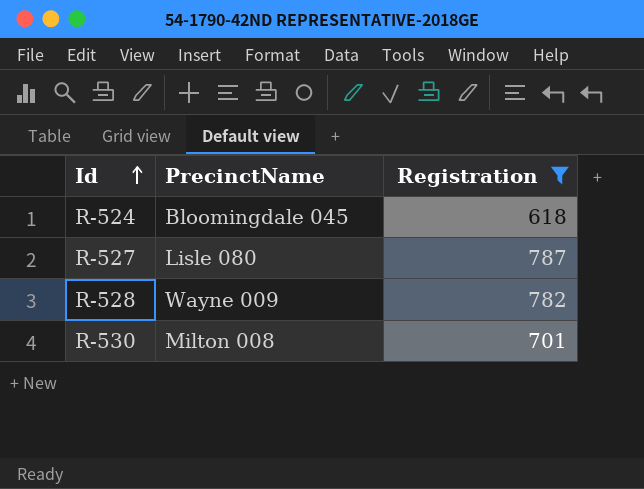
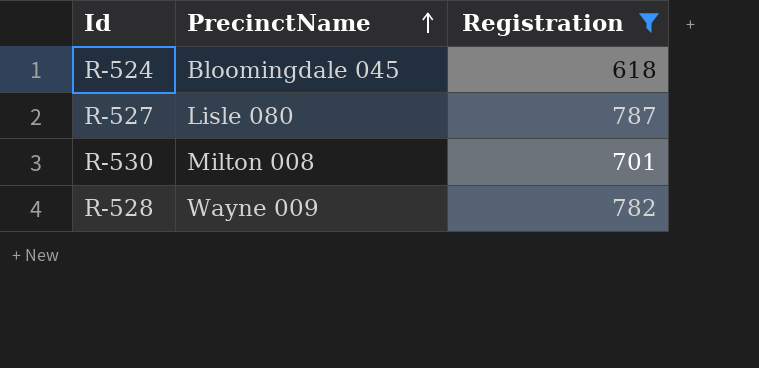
row order: Id ascending -> PrecinctName ascending

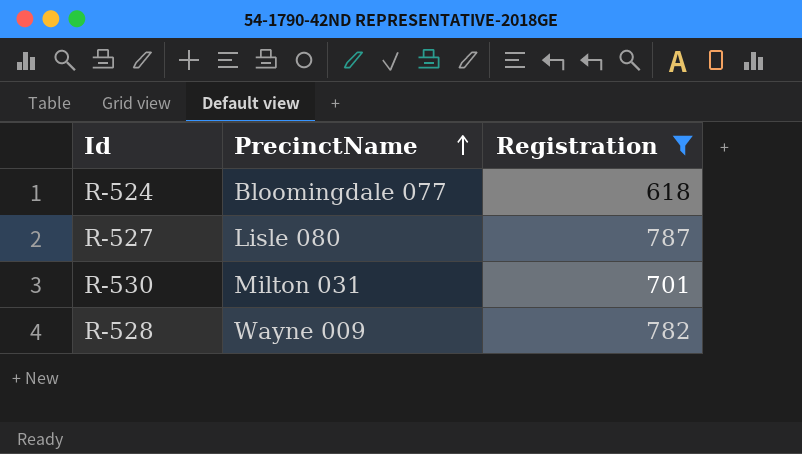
R-524 | PrecinctName: Bloomingdale 045 -> Bloomingdale 077
R-530 | PrecinctName: Milton 008 -> Milton 031

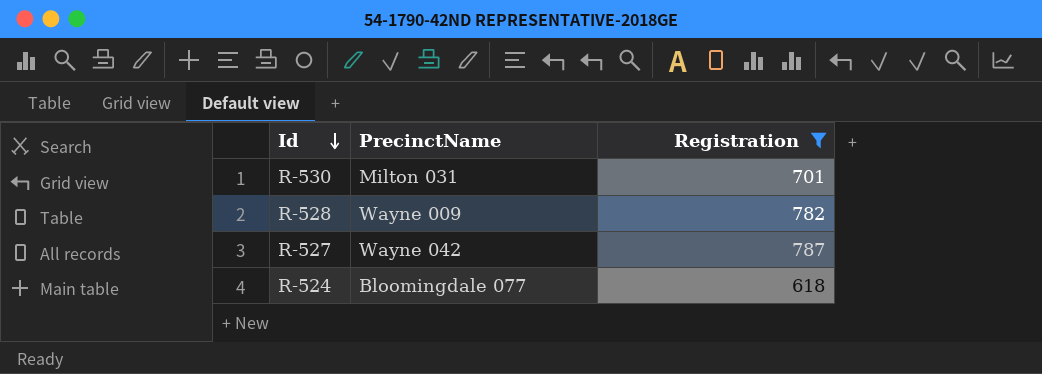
row order: PrecinctName ascending -> Id descending
R-527 | PrecinctName: Lisle 080 -> Wayne 042

